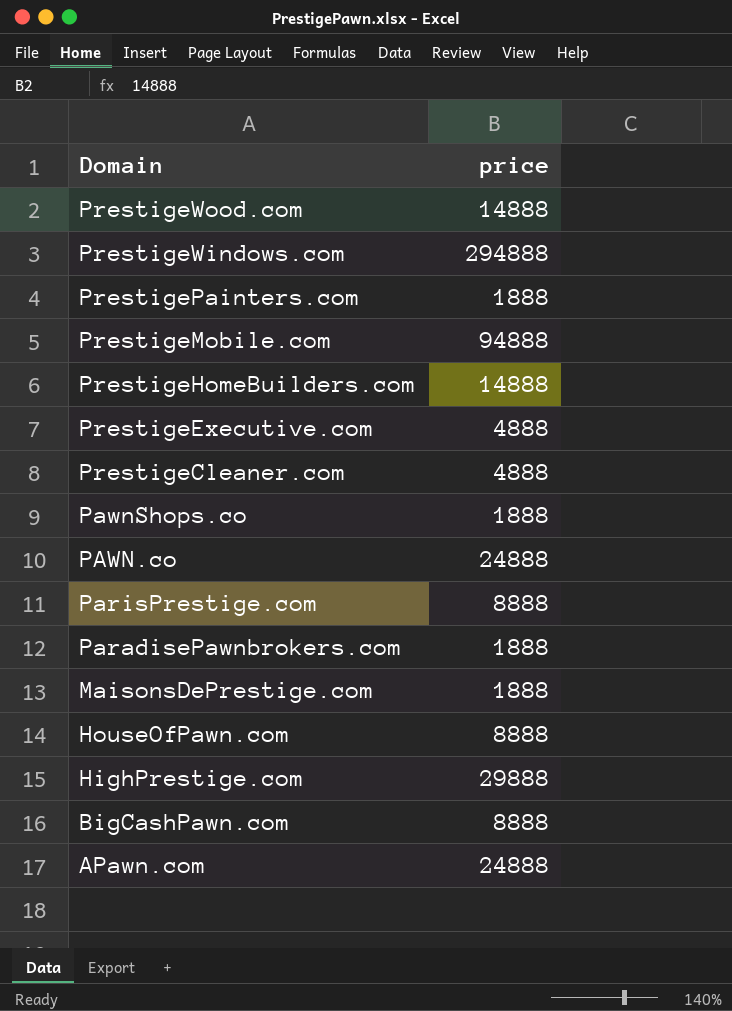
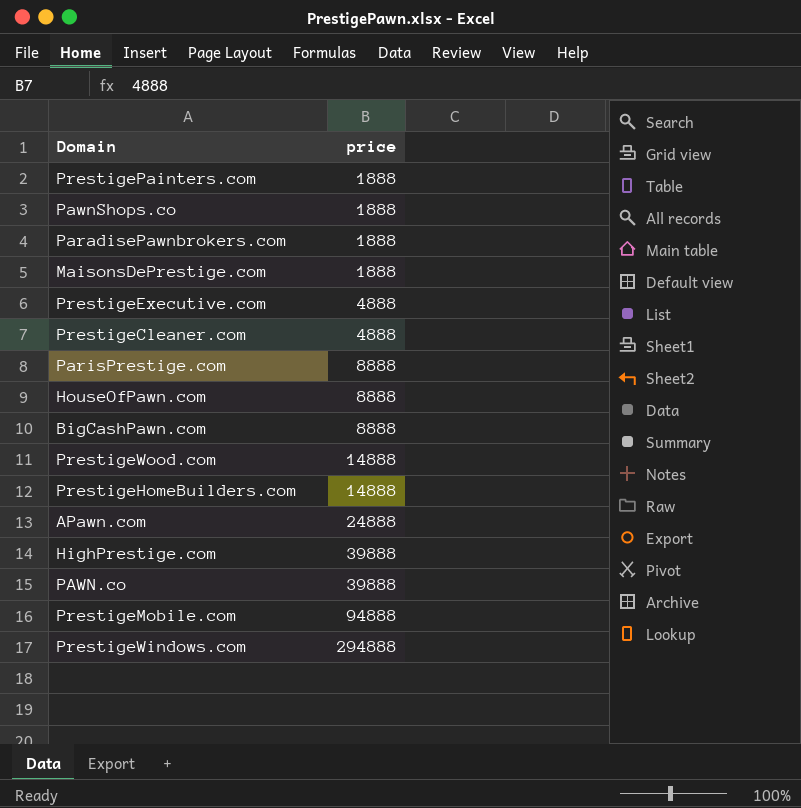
row order: Domain descending -> price ascending
HighPrestige.com | price: 29888 -> 39888
PAWN.co | price: 24888 -> 39888

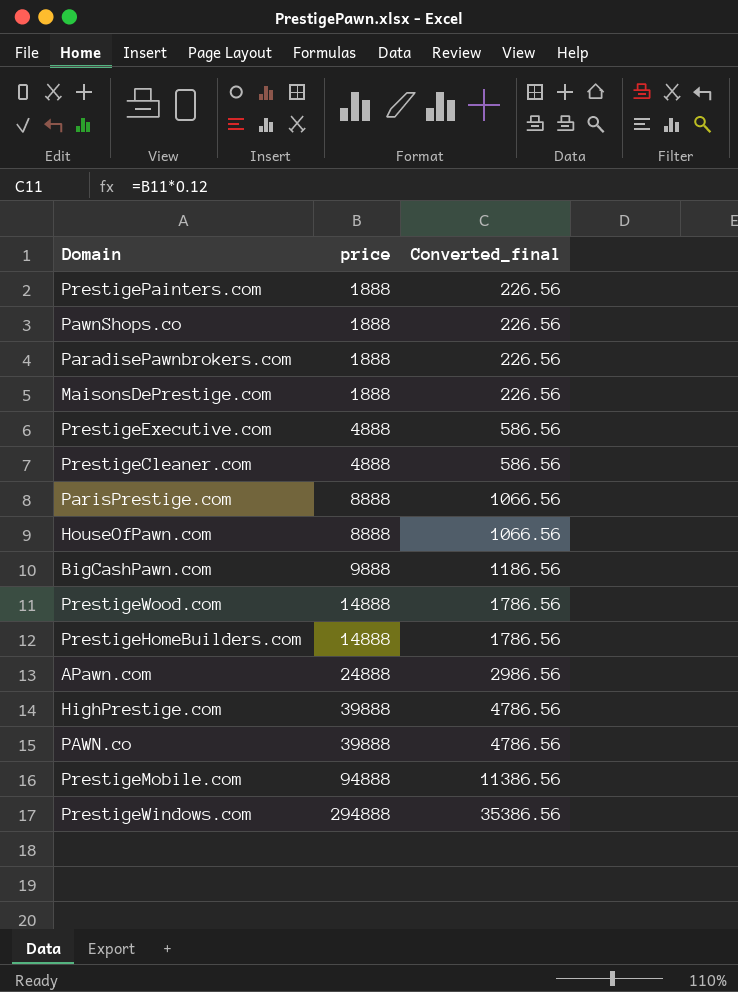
column Converted_final | formula: none -> [price] * 0.12
BigCashPawn.com | price: 8888 -> 9888

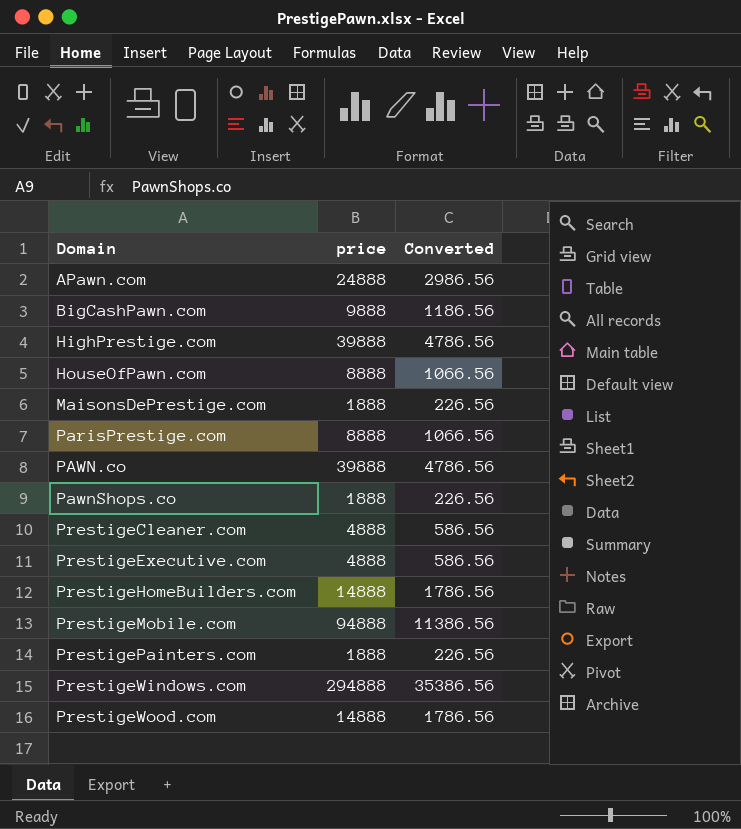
row order: price ascending -> Domain ascending
column name: Converted_final -> Converted
row ParadisePawnbrokers.com: 1888 | 226.56 -> none

